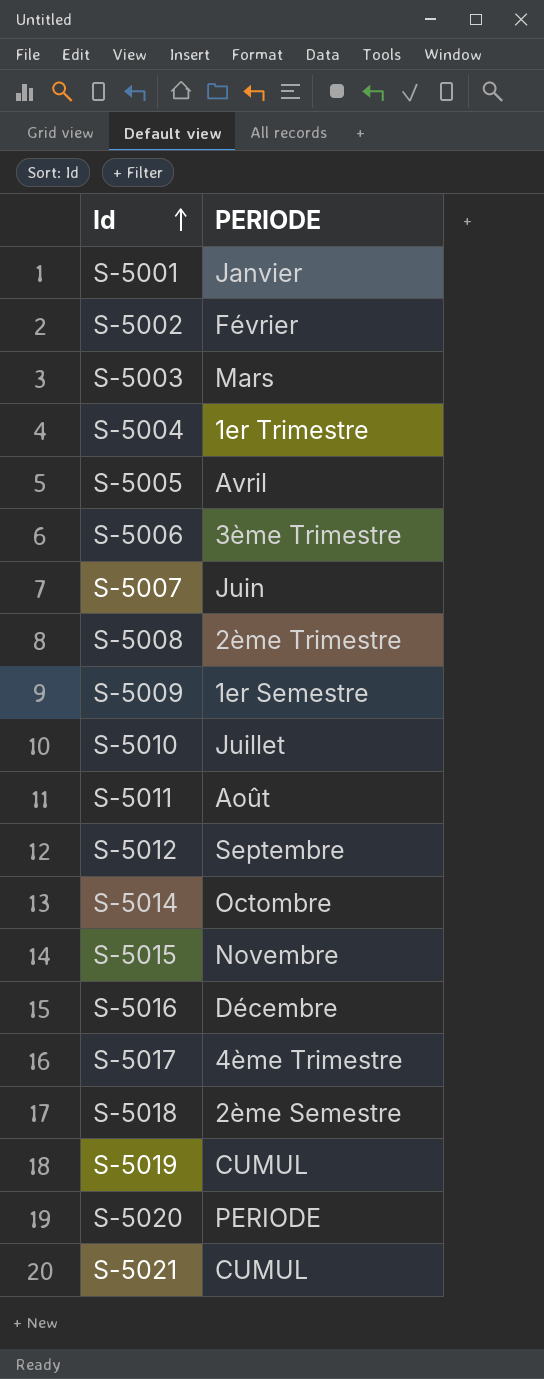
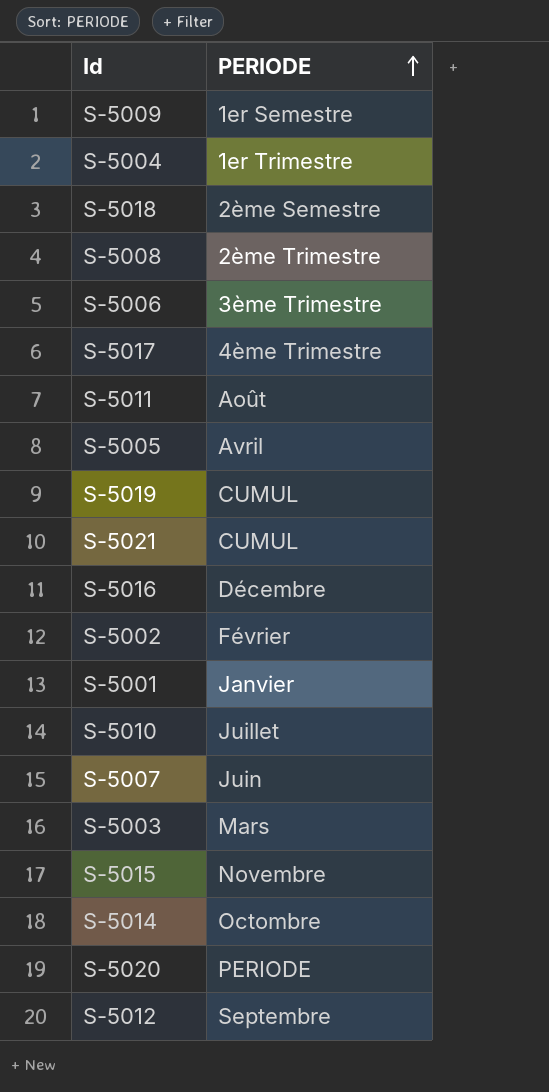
row order: Id ascending -> PERIODE ascending

